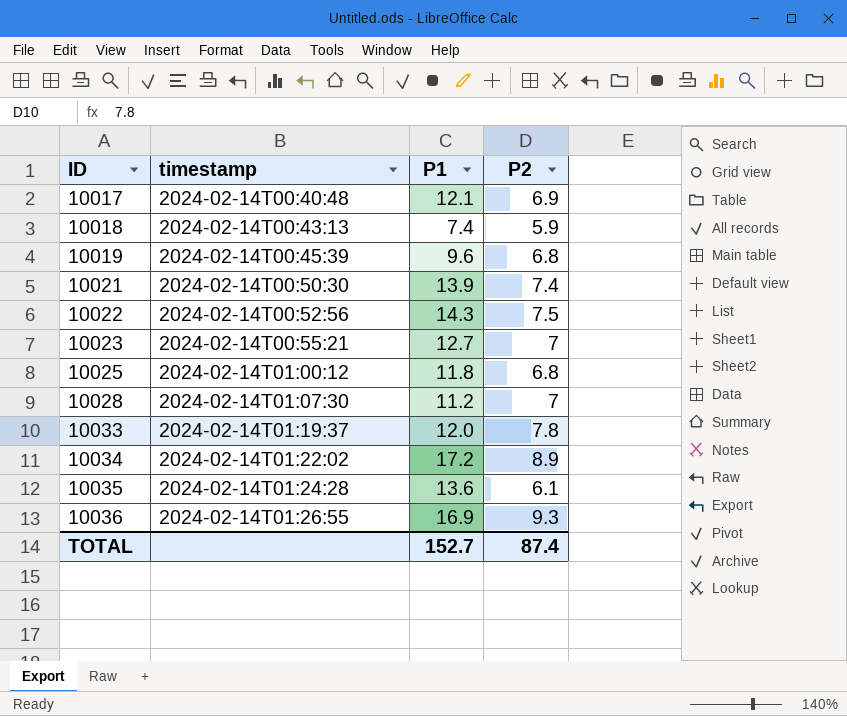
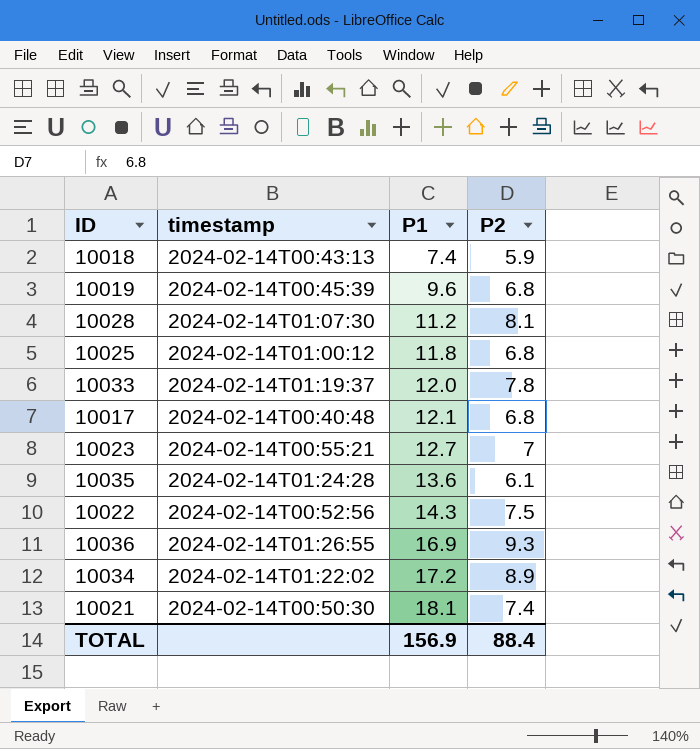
row order: ID ascending -> P1 ascending
10028 | P2: 7 -> 8.1
10017 | P2: 6.9 -> 6.8
10021 | P1: 13.9 -> 18.1
TOTAL | P1: 152.7 -> 156.9
TOTAL | P2: 87.4 -> 88.4

